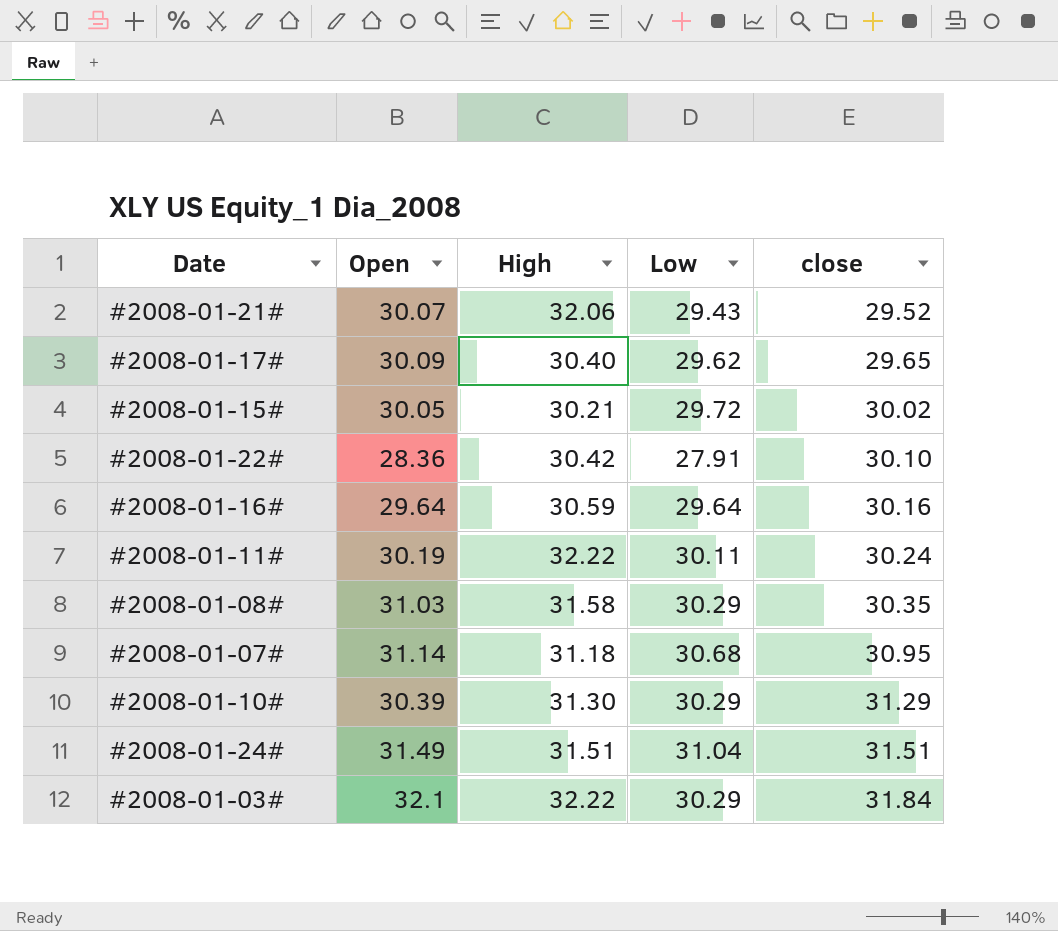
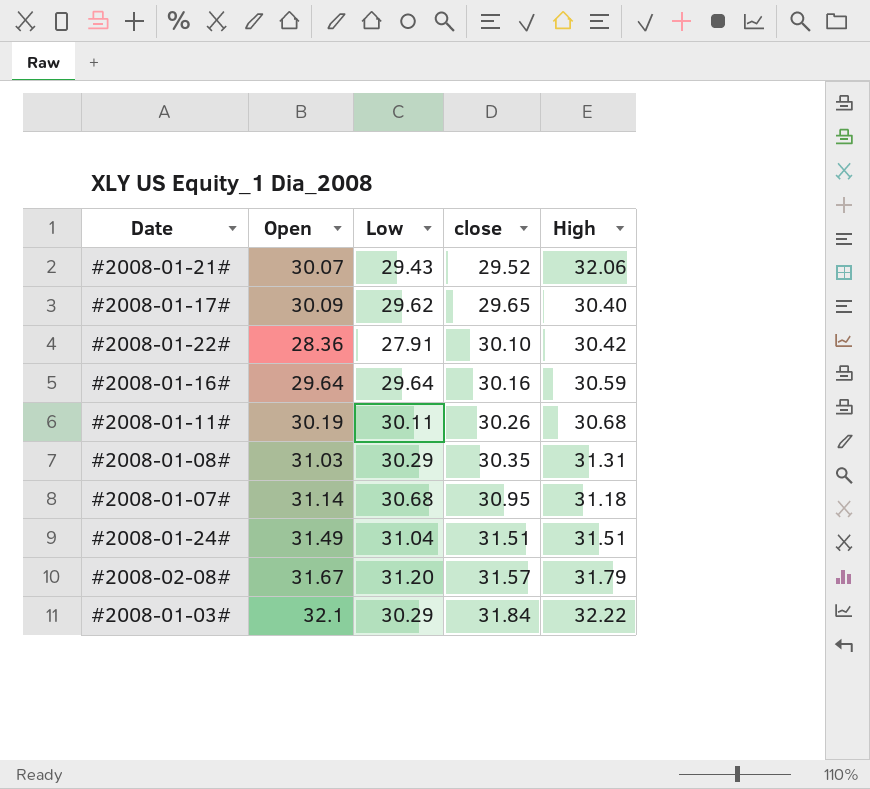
column High | position: 3 -> 5
row #2008-01-15#: 30.05 | 30.21 | 29.72 | 30.02 -> none
row #2008-01-10#: 30.39 | 31.30 | 30.29 | 31.29 -> none
#2008-01-11# | close: 30.24 -> 30.26
#2008-01-11# | High: 32.22 -> 30.68
#2008-01-08# | High: 31.58 -> 31.31
row #2008-02-08#: none -> 31.67 | 31.20 | 31.57 | 31.79

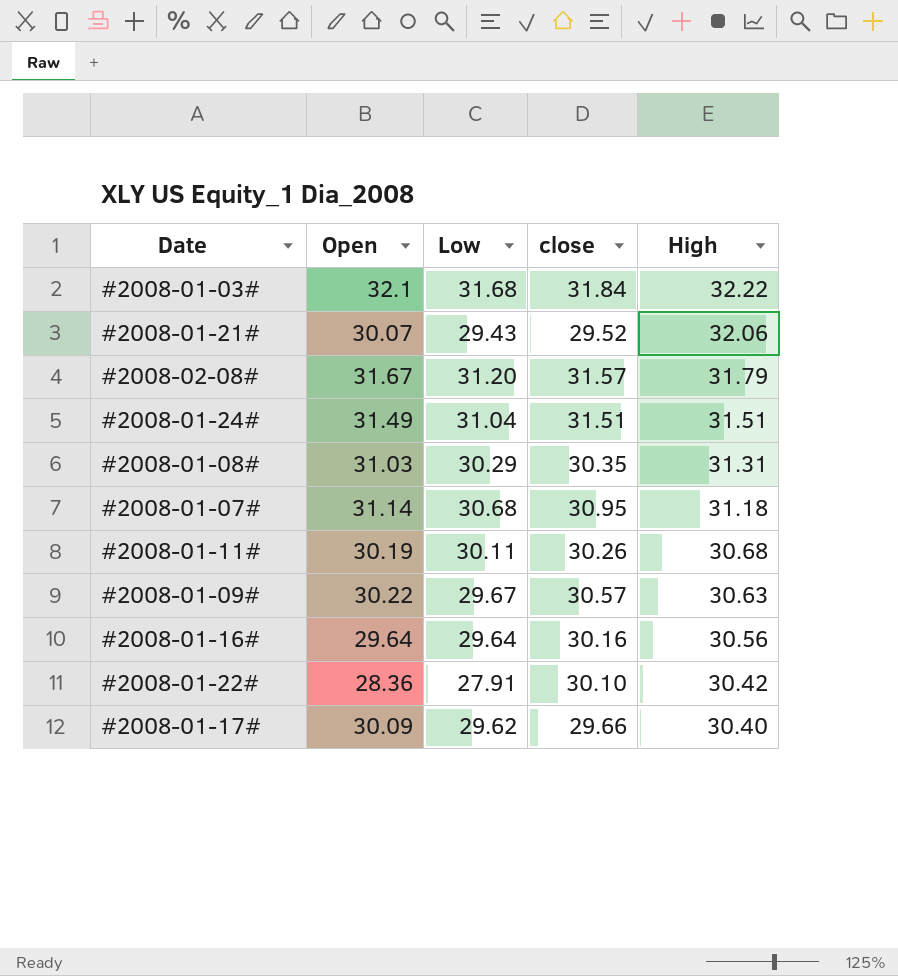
row order: close ascending -> High descending
#2008-01-03# | Low: 30.29 -> 31.68
row #2008-01-09#: none -> 30.22 | 29.67 | 30.57 | 30.63
#2008-01-16# | High: 30.59 -> 30.56
#2008-01-17# | close: 29.65 -> 29.66

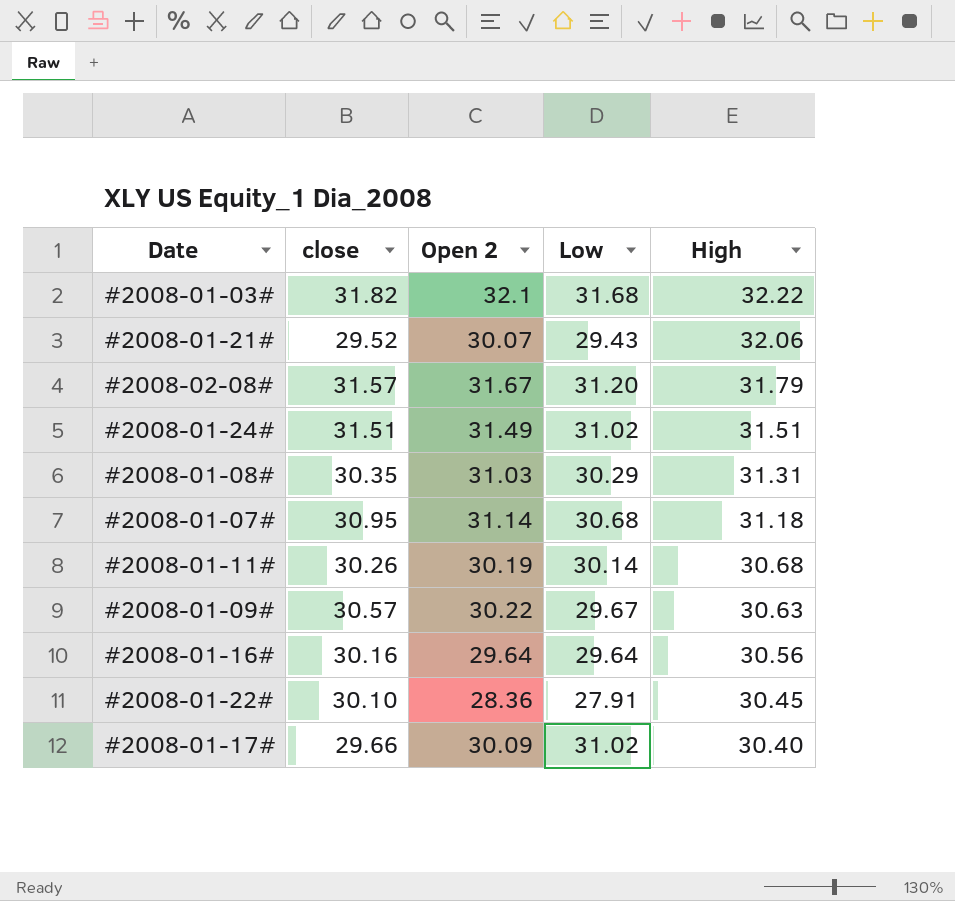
column close | position: 4 -> 2
column name: Open -> Open 2
#2008-01-03# | close: 31.84 -> 31.82
#2008-01-24# | Low: 31.04 -> 31.02
#2008-01-11# | Low: 30.11 -> 30.14
#2008-01-22# | High: 30.42 -> 30.45
#2008-01-17# | Low: 29.62 -> 31.02

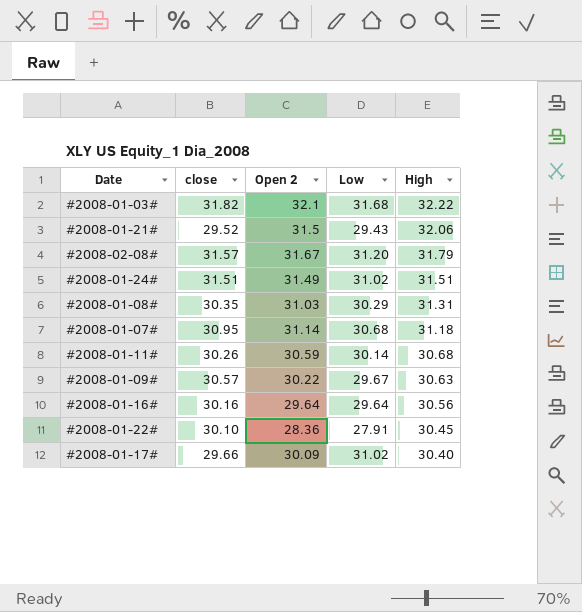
#2008-01-21# | Open 2: 30.07 -> 31.5
#2008-01-11# | Open 2: 30.19 -> 30.59

